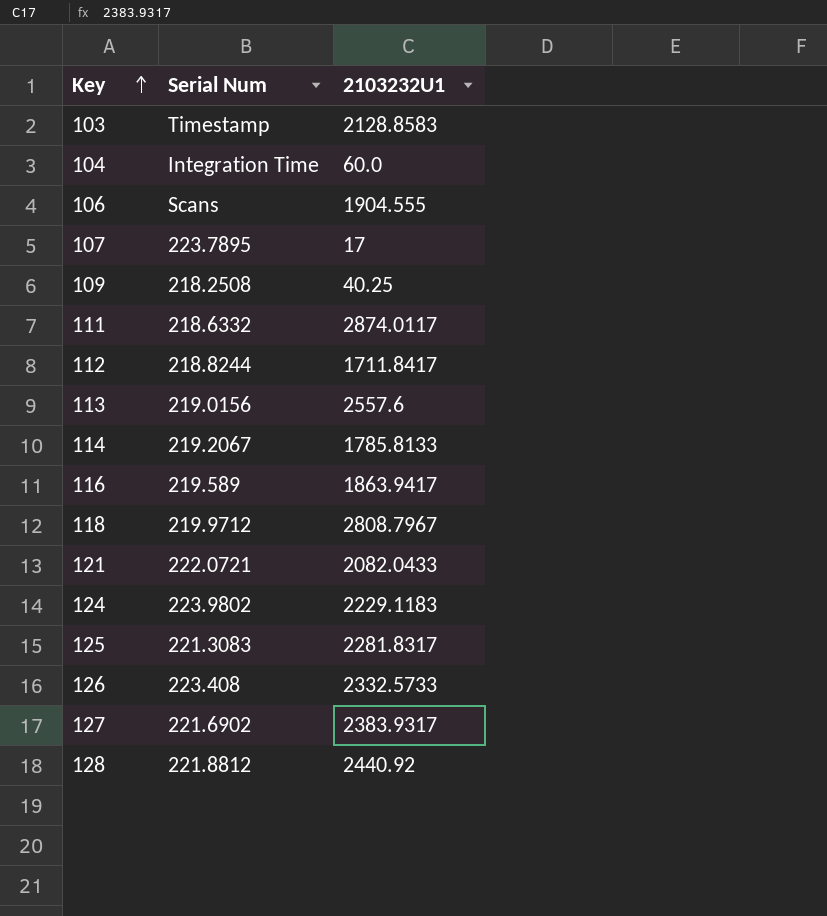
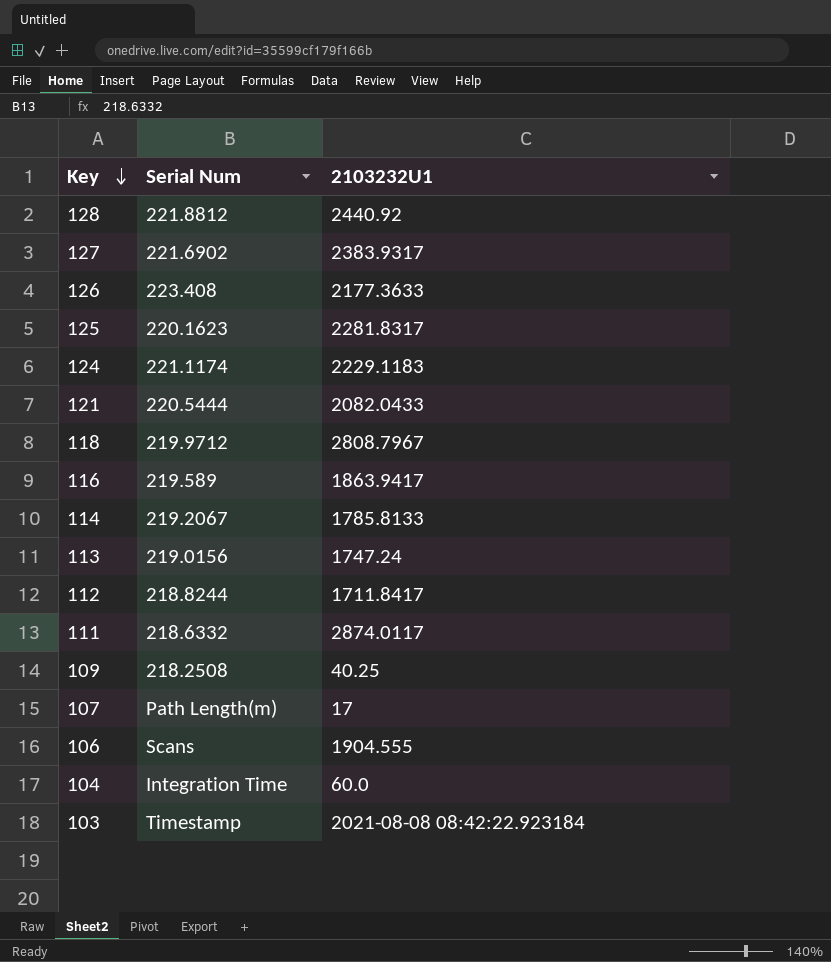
row order: Key ascending -> Key descending
126 | 2103232U1: 2332.5733 -> 2177.3633
125 | Serial Num: 221.3083 -> 220.1623
124 | Serial Num: 223.9802 -> 221.1174
121 | Serial Num: 222.0721 -> 220.5444
113 | 2103232U1: 2557.6 -> 1747.24
107 | Serial Num: 223.7895 -> Path Length(m)
103 | 2103232U1: 2128.8583 -> 2021-08-08 08:42:22.923184

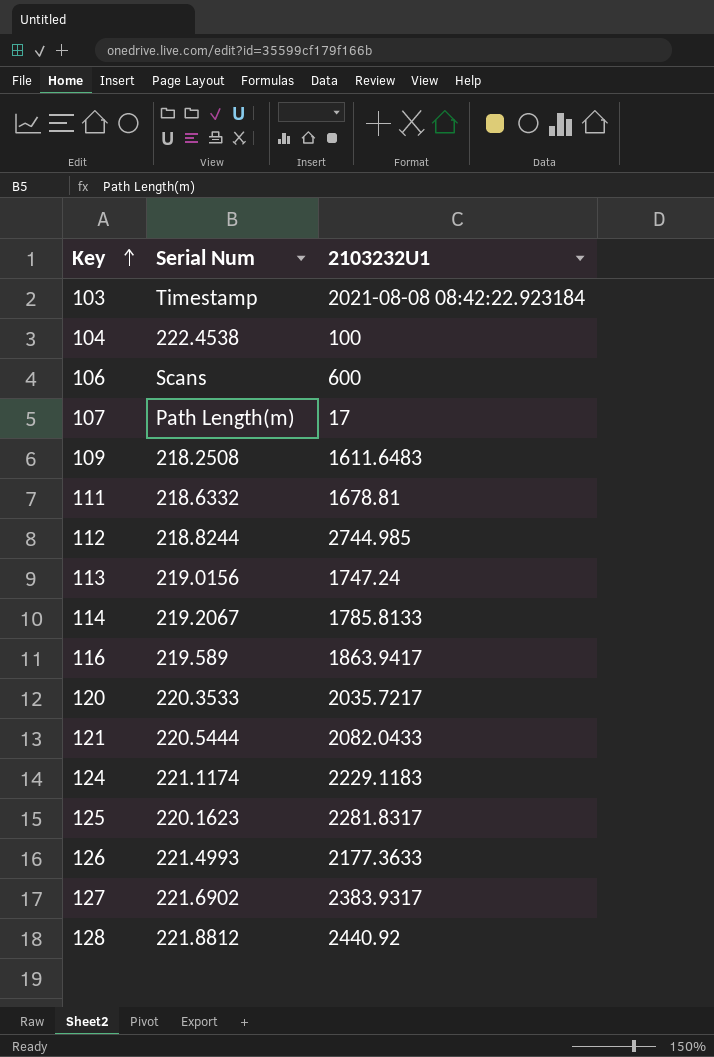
row order: Key descending -> Key ascending
row 118: 219.9712 | 2808.7967 -> none
104 | Serial Num: Integration Time -> 222.4538
104 | 2103232U1: 60.0 -> 100
106 | 2103232U1: 1904.555 -> 600
109 | 2103232U1: 40.25 -> 1611.6483
111 | 2103232U1: 2874.0117 -> 1678.81
112 | 2103232U1: 1711.8417 -> 2744.985
row 120: none -> 220.3533 | 2035.7217
126 | Serial Num: 223.408 -> 221.4993

